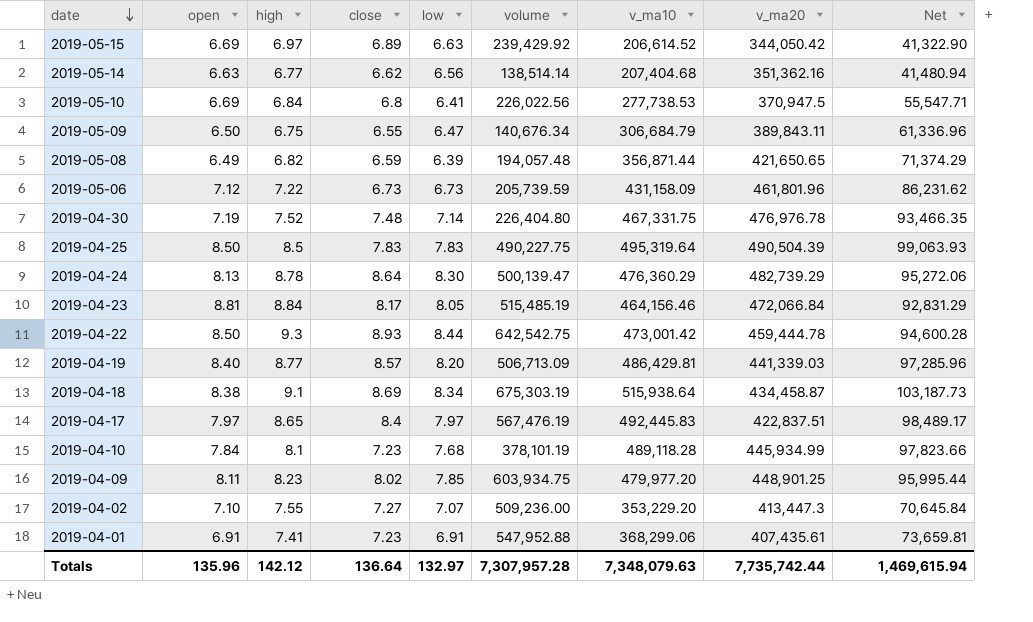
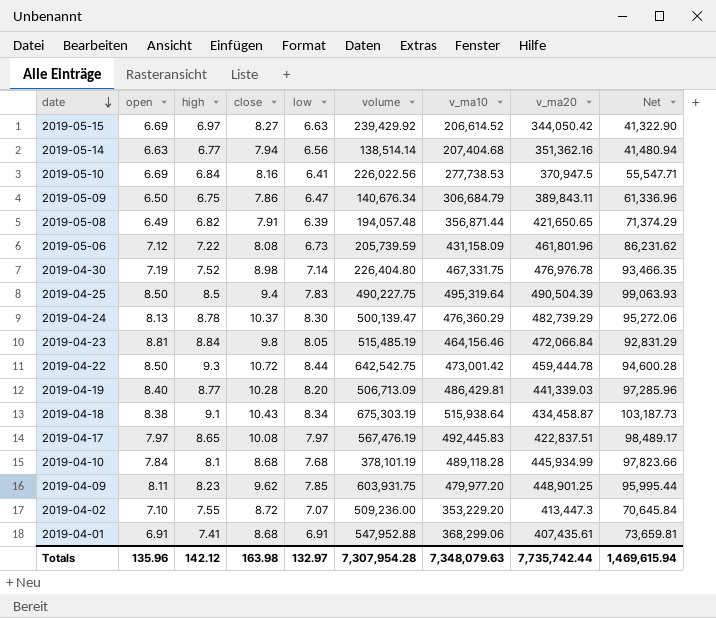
2019-05-15 | close: 6.89 -> 8.27
2019-05-14 | close: 6.62 -> 7.94
2019-05-10 | close: 6.8 -> 8.16
2019-05-09 | close: 6.55 -> 7.86
2019-05-08 | close: 6.59 -> 7.91
2019-05-06 | close: 6.73 -> 8.08
2019-04-30 | close: 7.48 -> 8.98
2019-04-25 | close: 7.83 -> 9.4
2019-04-24 | close: 8.64 -> 10.37
2019-04-23 | close: 8.17 -> 9.8
2019-04-22 | close: 8.93 -> 10.72
2019-04-19 | close: 8.57 -> 10.28
2019-04-18 | close: 8.69 -> 10.43
2019-04-17 | close: 8.4 -> 10.08
2019-04-10 | close: 7.23 -> 8.68
2019-04-09 | close: 8.02 -> 9.62
2019-04-09 | volume: 603,934.75 -> 603,931.75
2019-04-02 | close: 7.27 -> 8.72
2019-04-01 | close: 7.23 -> 8.68
Totals | close: 136.64 -> 163.98
Totals | volume: 7,307,957.28 -> 7,307,954.28

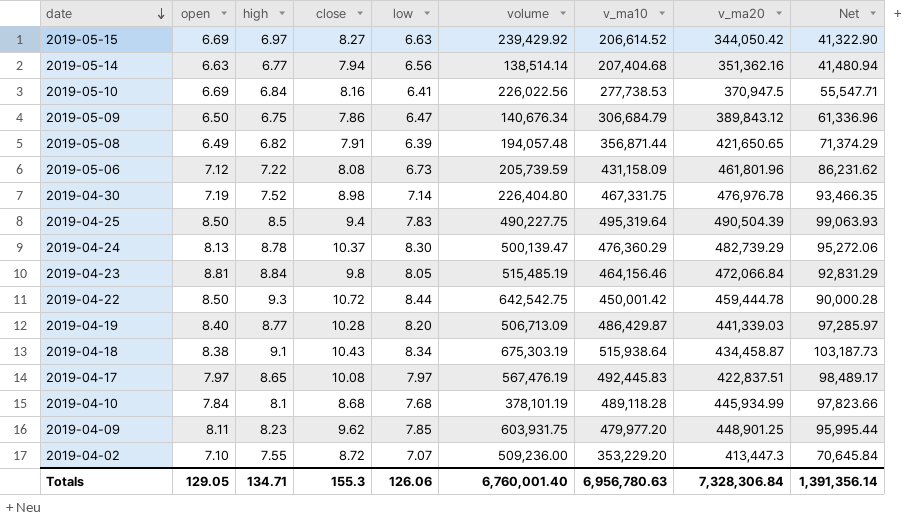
row 2019-04-01: 6.91 | 7.41 | 8.68 | 6.91 | 547,952.88 | 368,299.06 | 407,435.61 | 73,659.81 -> none
2019-05-09 | v_ma20: 389,843.11 -> 389,843.12
2019-04-22 | v_ma10: 473,001.42 -> 450,001.42
2019-04-22 | Net: 94,600.28 -> 90,000.28
2019-04-19 | v_ma10: 486,429.81 -> 486,429.87
2019-04-19 | Net: 97,285.96 -> 97,285.97
Totals | open: 135.96 -> 129.05
Totals | high: 142.12 -> 134.71
Totals | close: 163.98 -> 155.3
Totals | low: 132.97 -> 126.06
Totals | volume: 7,307,954.28 -> 6,760,001.40
Totals | v_ma10: 7,348,079.63 -> 6,956,780.63
Totals | v_ma20: 7,735,742.44 -> 7,328,306.84
Totals | Net: 1,469,615.94 -> 1,391,356.14

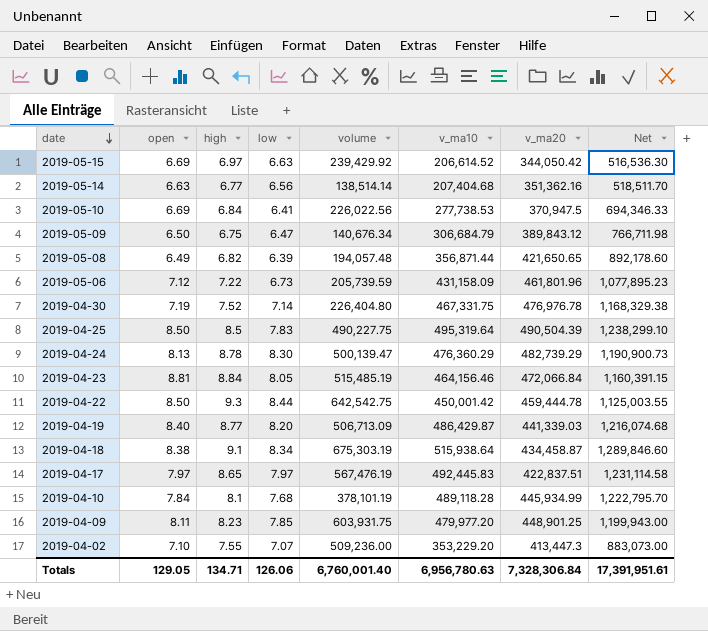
column close | position: 4 -> none
column Net | formula: [v_ma10] * 0.2 -> [v_ma10] * 2.5
Totals | Net: 1,391,356.14 -> 17,391,951.61

